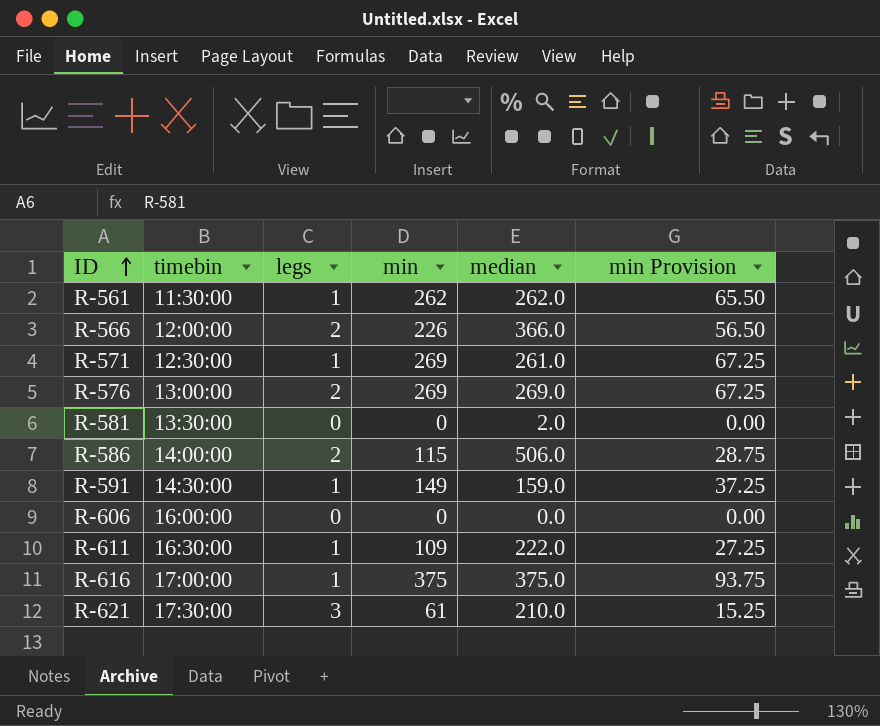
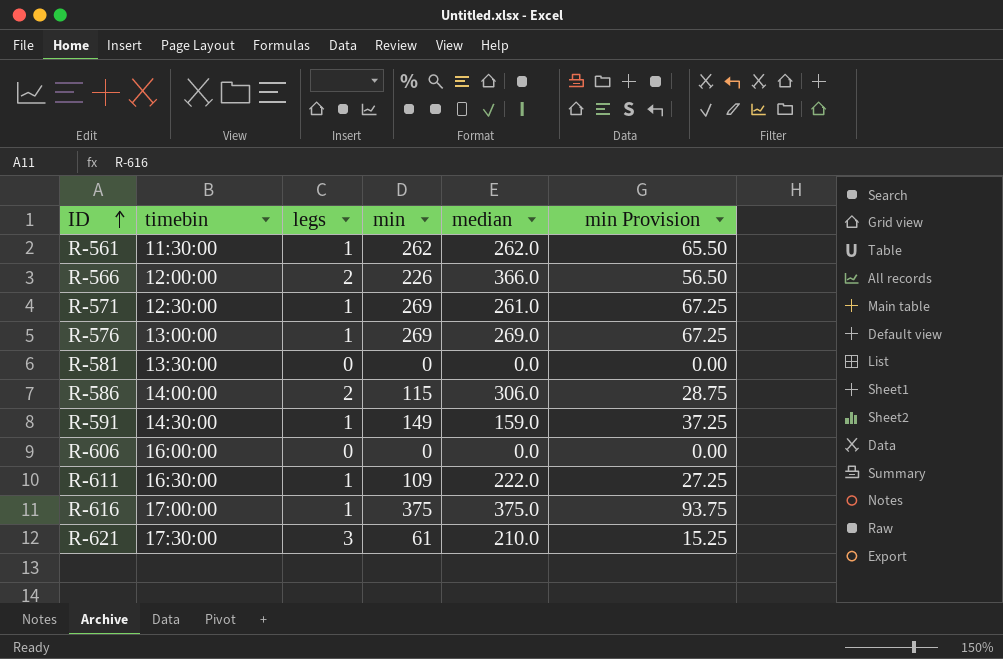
R-576 | legs: 2 -> 1
R-581 | median: 2.0 -> 0.0
R-586 | median: 506.0 -> 306.0

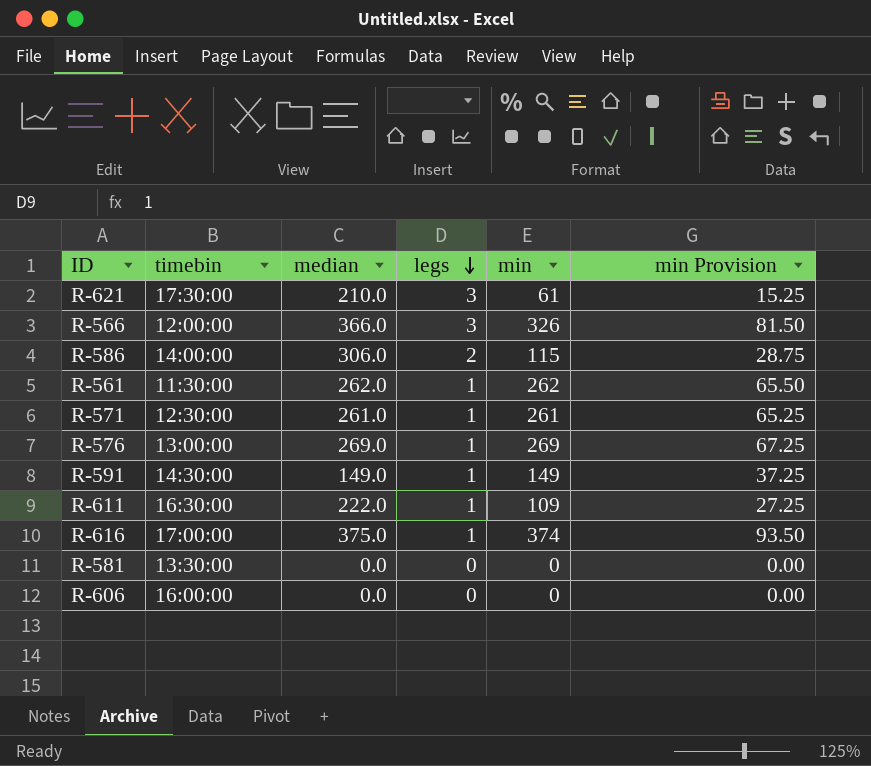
row order: ID ascending -> legs descending
column median | position: 5 -> 3
R-566 | legs: 2 -> 3
R-566 | min: 226 -> 326
R-566 | min Provision: 56.50 -> 81.50
R-571 | min: 269 -> 261
R-571 | min Provision: 67.25 -> 65.25
R-591 | median: 159.0 -> 149.0
R-616 | min: 375 -> 374
R-616 | min Provision: 93.75 -> 93.50

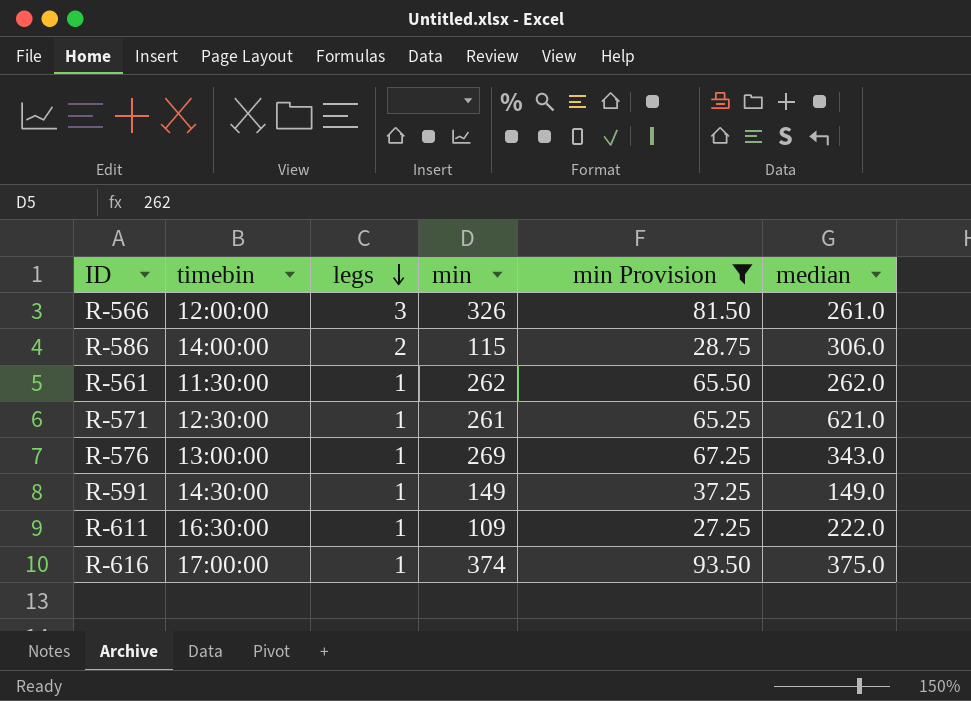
filter: none -> min Provision >= 27.25
column median | position: 3 -> 6
R-566 | median: 366.0 -> 261.0
R-571 | median: 261.0 -> 621.0
R-576 | median: 269.0 -> 343.0

